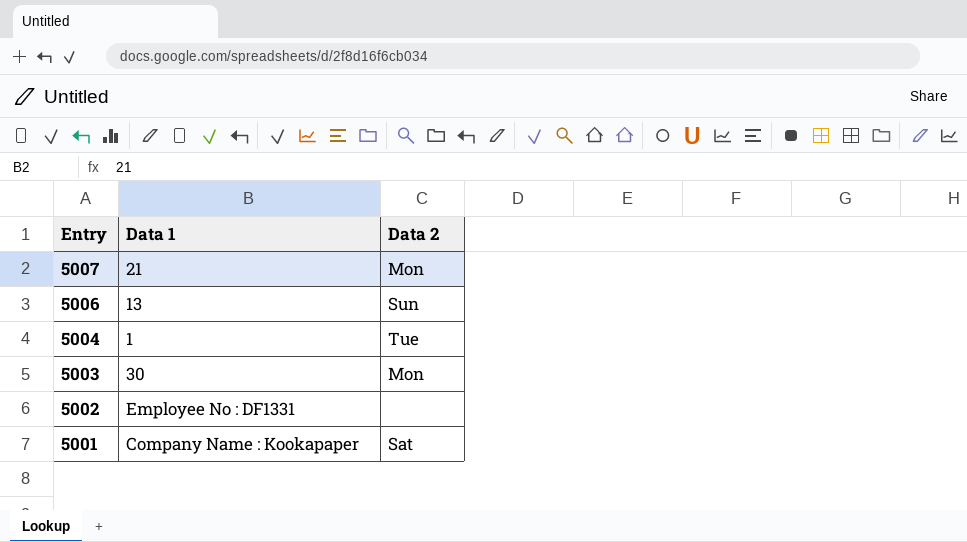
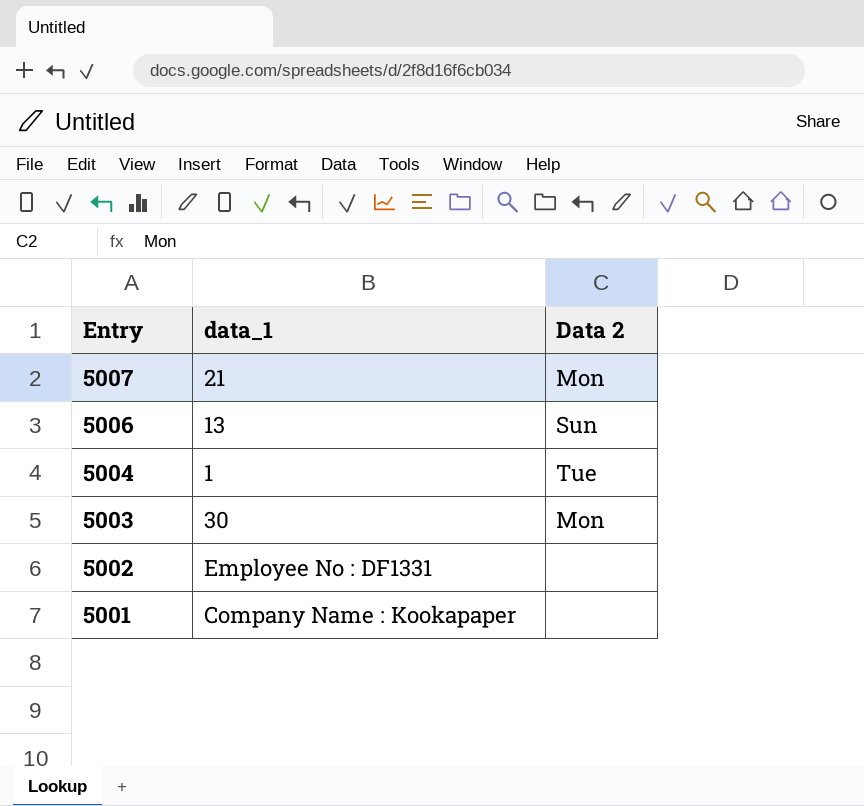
column name: Data 1 -> data_1
5001 | Data 2: Sat -> none

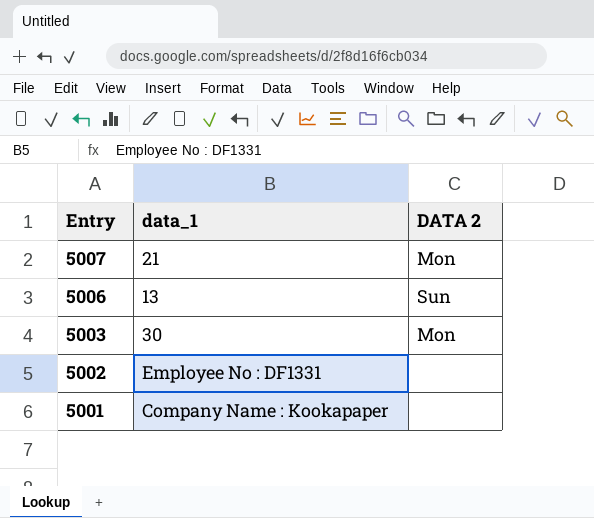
column name: Data 2 -> DATA 2
row 5004: 1 | Tue -> none

